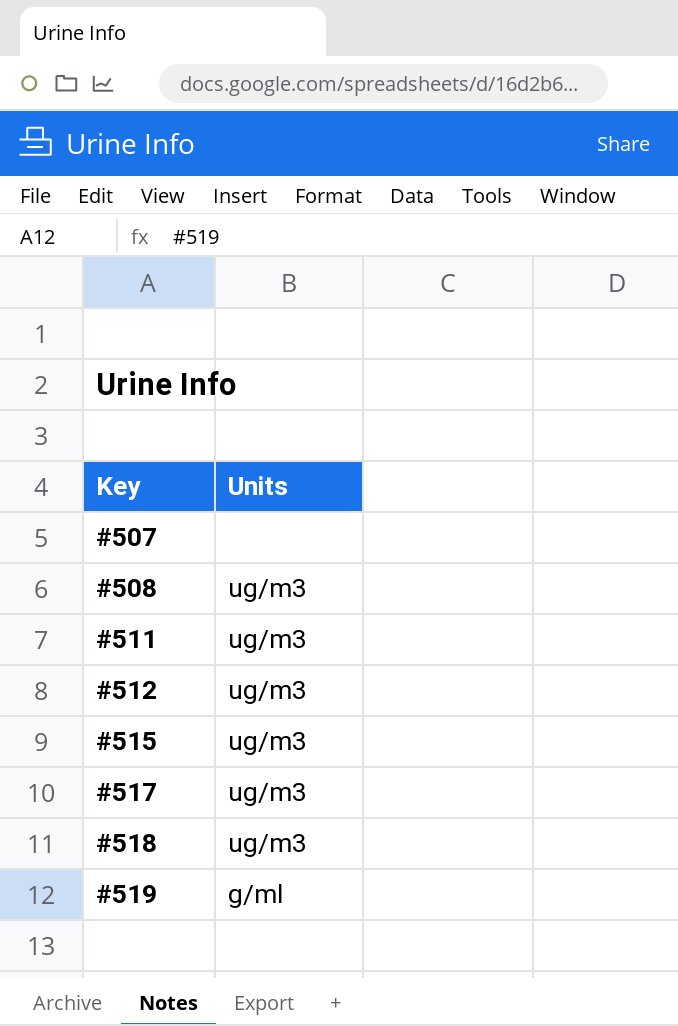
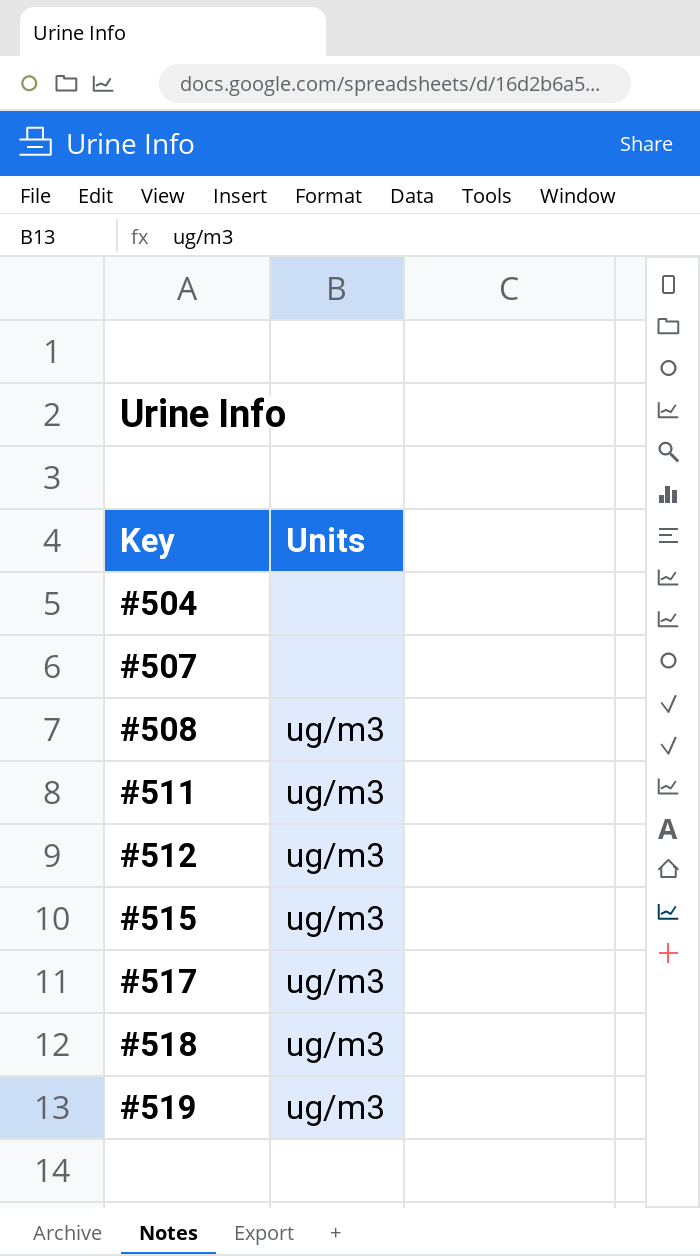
row #504: none -> none
#519 | Units: g/ml -> ug/m3

